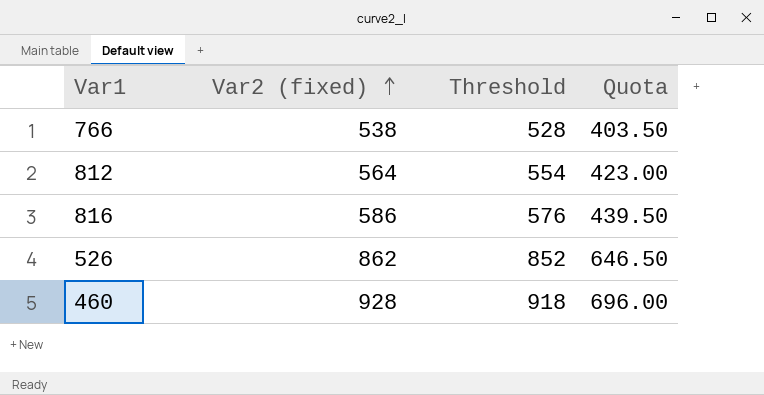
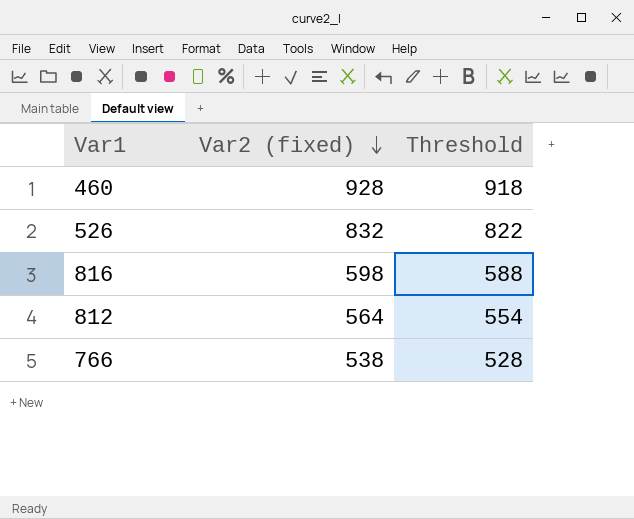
row order: Var2 (fixed) ascending -> Var2 (fixed) descending
column Quota | formula: [Var2 (fixed)] * 0.75 -> none
526 | Var2 (fixed): 862 -> 832
526 | Threshold: 852 -> 822
816 | Var2 (fixed): 586 -> 598
816 | Threshold: 576 -> 588

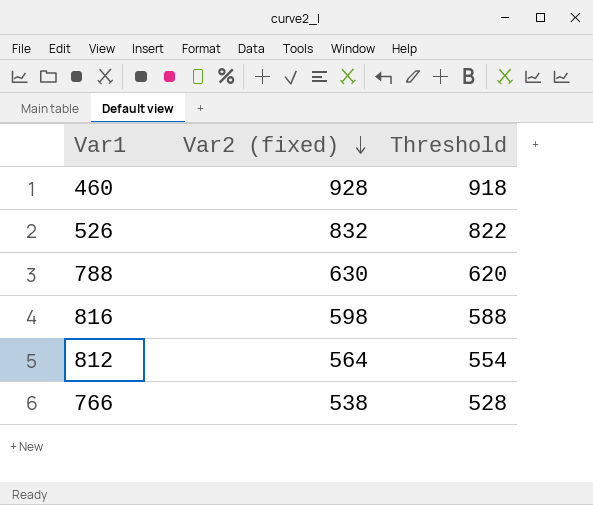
row 788: none -> 630 | 620

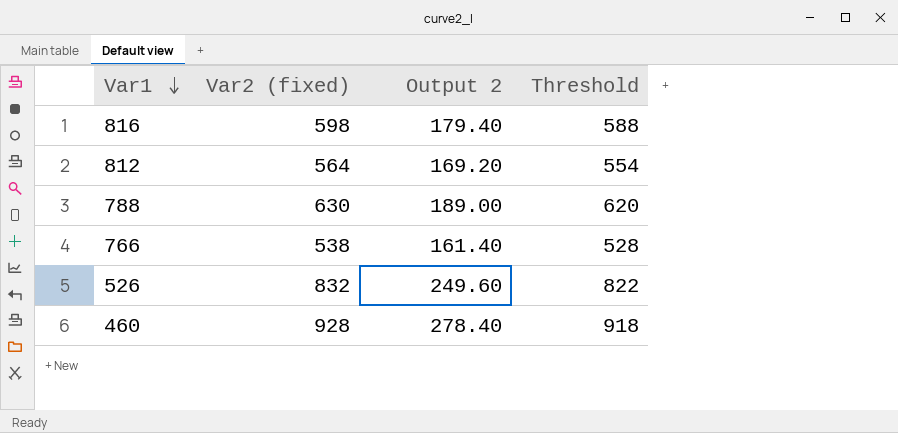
row order: Var2 (fixed) descending -> Var1 descending
column Output 2 | formula: none -> [Var2 (fixed)] * 0.3

